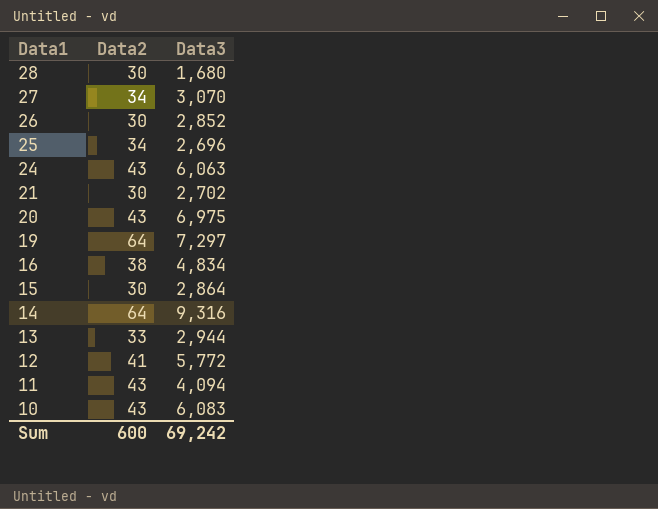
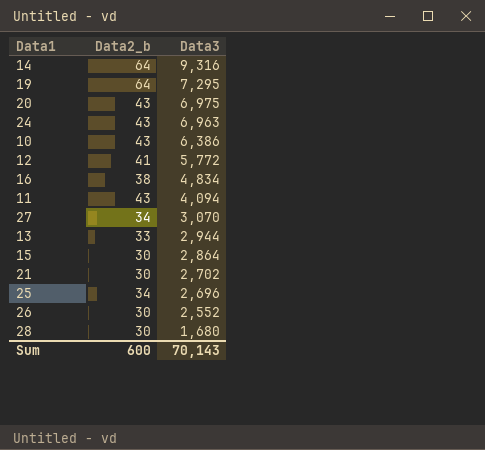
row order: Data1 descending -> Data3 descending
column name: Data2 -> Data2_b
19 | Data3: 7,297 -> 7,295
24 | Data3: 6,063 -> 6,963
10 | Data3: 6,083 -> 6,386
26 | Data3: 2,852 -> 2,552
Sum | Data3: 69,242 -> 70,143

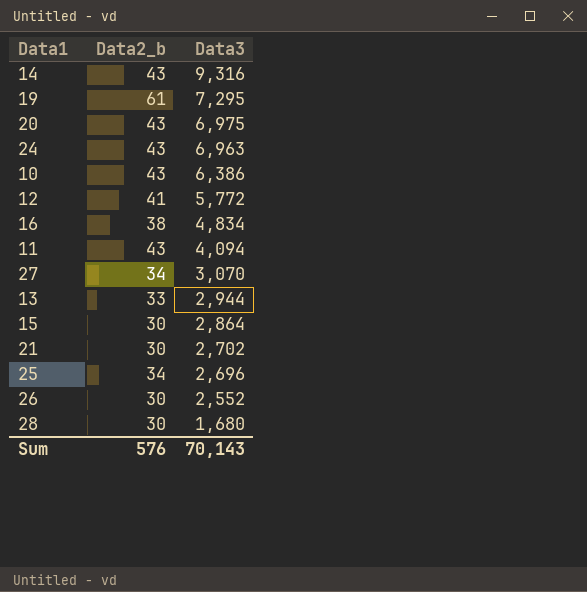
14 | Data2_b: 64 -> 43
19 | Data2_b: 64 -> 61
Sum | Data2_b: 600 -> 576

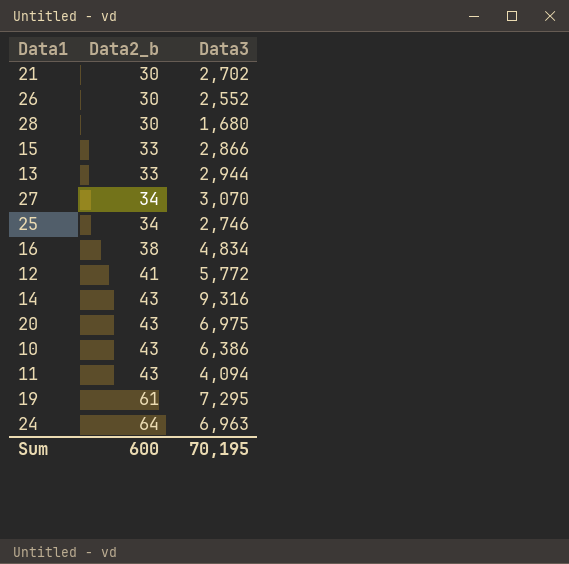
row order: Data3 descending -> Data2_b ascending
15 | Data2_b: 30 -> 33
15 | Data3: 2,864 -> 2,866
25 | Data3: 2,696 -> 2,746
24 | Data2_b: 43 -> 64
Sum | Data2_b: 576 -> 600
Sum | Data3: 70,143 -> 70,195

